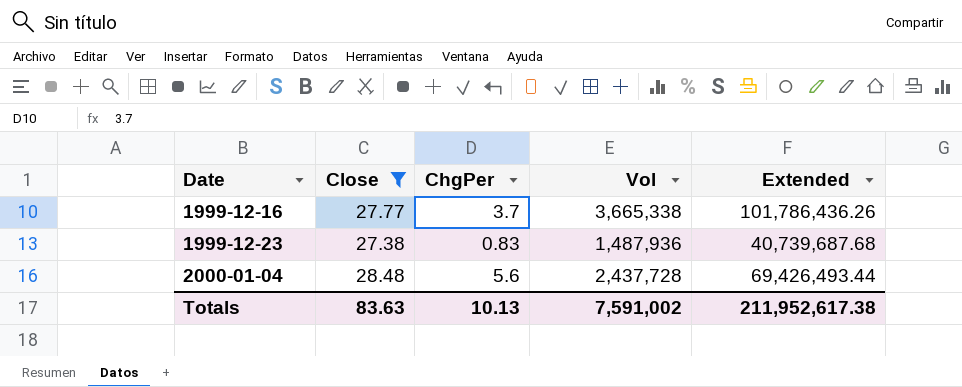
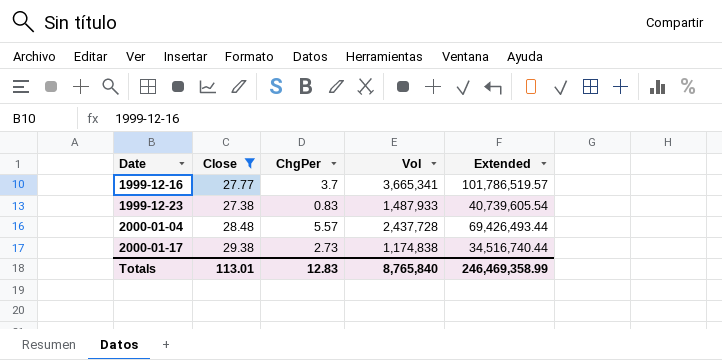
1999-12-16 | Vol: 3,665,338 -> 3,665,341
1999-12-16 | Extended: 101,786,436.26 -> 101,786,519.57
1999-12-23 | Vol: 1,487,936 -> 1,487,933
1999-12-23 | Extended: 40,739,687.68 -> 40,739,605.54
2000-01-04 | ChgPer: 5.6 -> 5.57
row 2000-01-17: none -> 29.38 | 2.73 | 1,174,838 | 34,516,740.44
Totals | Close: 83.63 -> 113.01
Totals | ChgPer: 10.13 -> 12.83
Totals | Vol: 7,591,002 -> 8,765,840
Totals | Extended: 211,952,617.38 -> 246,469,358.99

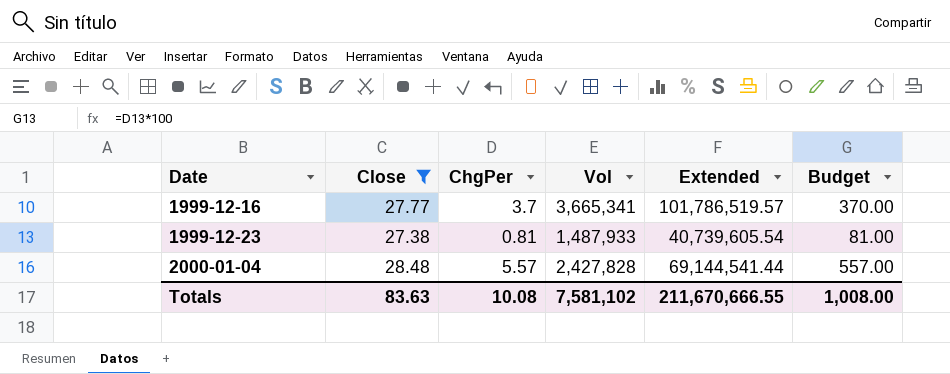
column Budget | formula: none -> [ChgPer] * 100
row 2000-01-17: 29.38 | 2.73 | 1,174,838 | 34,516,740.44 -> none
1999-12-23 | ChgPer: 0.83 -> 0.81
2000-01-04 | Vol: 2,437,728 -> 2,427,828
2000-01-04 | Extended: 69,426,493.44 -> 69,144,541.44
Totals | Close: 113.01 -> 83.63
Totals | ChgPer: 12.83 -> 10.08
Totals | Vol: 8,765,840 -> 7,581,102
Totals | Extended: 246,469,358.99 -> 211,670,666.55

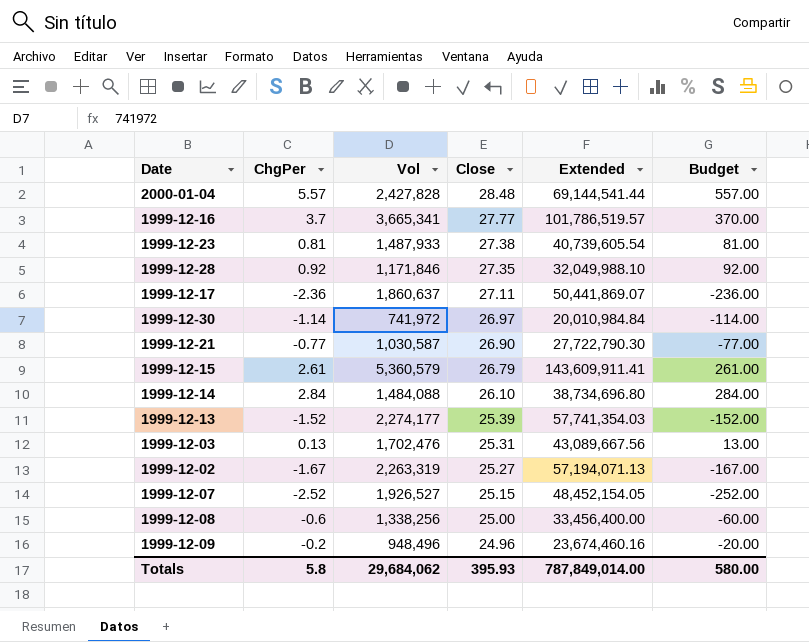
filter: Close >= 27.38 -> none
row order: Date ascending -> Close descending
column Close | position: 2 -> 4
Totals | ChgPer: 10.08 -> 5.8
Totals | Vol: 7,581,102 -> 29,684,062
Totals | Close: 83.63 -> 395.93
Totals | Extended: 211,670,666.55 -> 787,849,014.00
Totals | Budget: 1,008.00 -> 580.00

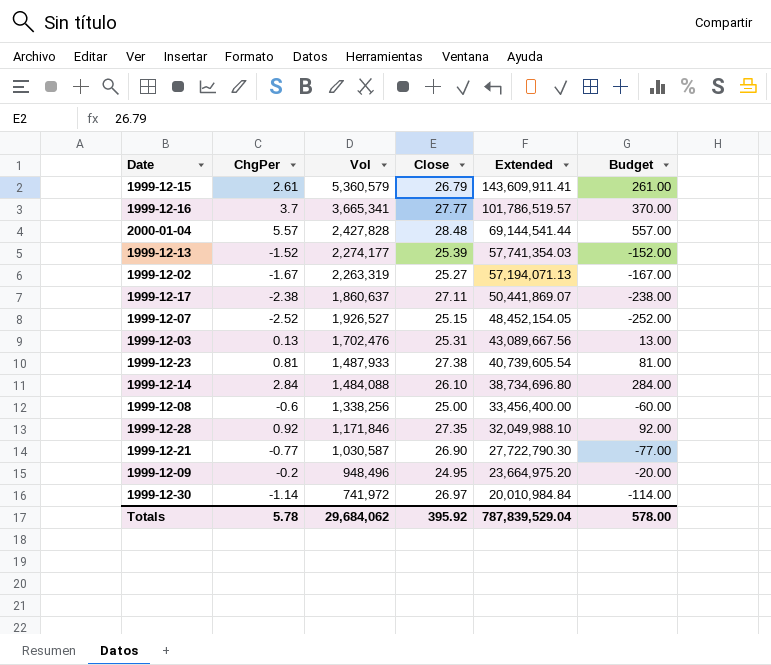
row order: Close descending -> Extended descending
1999-12-17 | ChgPer: -2.36 -> -2.38
1999-12-17 | Budget: -236.00 -> -238.00
1999-12-09 | Close: 24.96 -> 24.95
1999-12-09 | Extended: 23,674,460.16 -> 23,664,975.20
Totals | ChgPer: 5.8 -> 5.78
Totals | Close: 395.93 -> 395.92
Totals | Extended: 787,849,014.00 -> 787,839,529.04
Totals | Budget: 580.00 -> 578.00

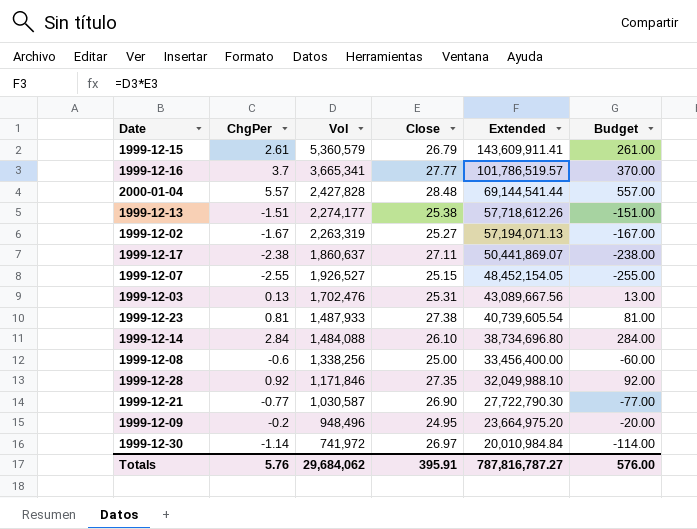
1999-12-13 | ChgPer: -1.52 -> -1.51
1999-12-13 | Close: 25.39 -> 25.38
1999-12-13 | Extended: 57,741,354.03 -> 57,718,612.26
1999-12-13 | Budget: -152.00 -> -151.00
1999-12-07 | ChgPer: -2.52 -> -2.55
1999-12-07 | Budget: -252.00 -> -255.00
Totals | ChgPer: 5.78 -> 5.76
Totals | Close: 395.92 -> 395.91
Totals | Extended: 787,839,529.04 -> 787,816,787.27
Totals | Budget: 578.00 -> 576.00

